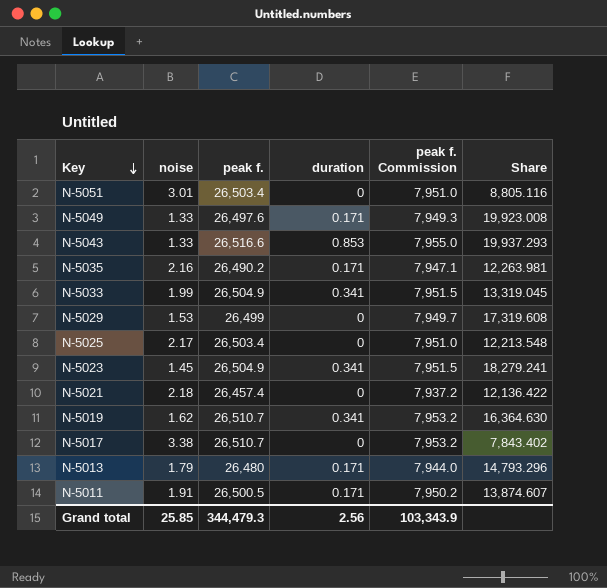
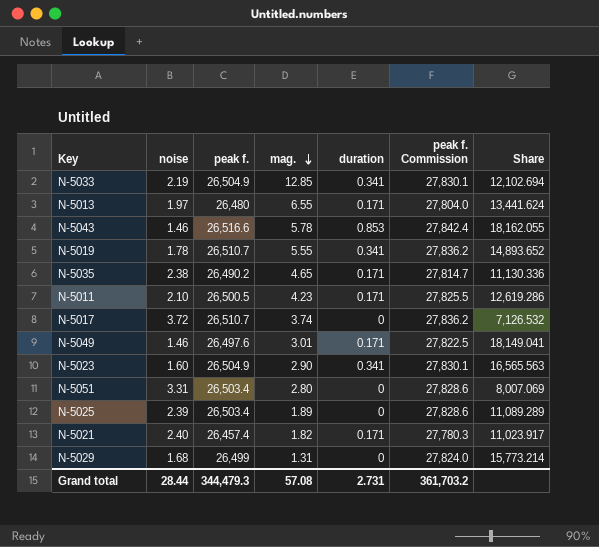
row order: Key descending -> mag. descending
column mag. | position: none -> 4
column peak f. Commission | formula: [peak f.] * 0.3 -> [peak f.] * 1.05
N-5033 | noise: 1.99 -> 2.19
N-5033 | Share: 13,319.045 -> 12,102.694
N-5013 | noise: 1.79 -> 1.97
N-5013 | Share: 14,793.296 -> 13,441.624
N-5043 | noise: 1.33 -> 1.46
N-5043 | Share: 19,937.293 -> 18,162.055
N-5019 | noise: 1.62 -> 1.78
N-5019 | Share: 16,364.630 -> 14,893.652
N-5035 | noise: 2.16 -> 2.38
N-5035 | Share: 12,263.981 -> 11,130.336
N-5011 | noise: 1.91 -> 2.10
N-5011 | Share: 13,874.607 -> 12,619.286
N-5017 | noise: 3.38 -> 3.72
N-5017 | Share: 7,843.402 -> 7,126.532
N-5049 | noise: 1.33 -> 1.46
N-5049 | Share: 19,923.008 -> 18,149.041
N-5023 | noise: 1.45 -> 1.60
N-5023 | Share: 18,279.241 -> 16,565.563
N-5051 | noise: 3.01 -> 3.31
N-5051 | Share: 8,805.116 -> 8,007.069
N-5025 | noise: 2.17 -> 2.39
N-5025 | Share: 12,213.548 -> 11,089.289
N-5021 | noise: 2.18 -> 2.40
N-5021 | duration: 0 -> 0.171
N-5021 | Share: 12,136.422 -> 11,023.917
N-5029 | noise: 1.53 -> 1.68
N-5029 | Share: 17,319.608 -> 15,773.214
Grand total | noise: 25.85 -> 28.44
Grand total | duration: 2.56 -> 2.731
Grand total | peak f. Commission: 103,343.9 -> 361,703.2

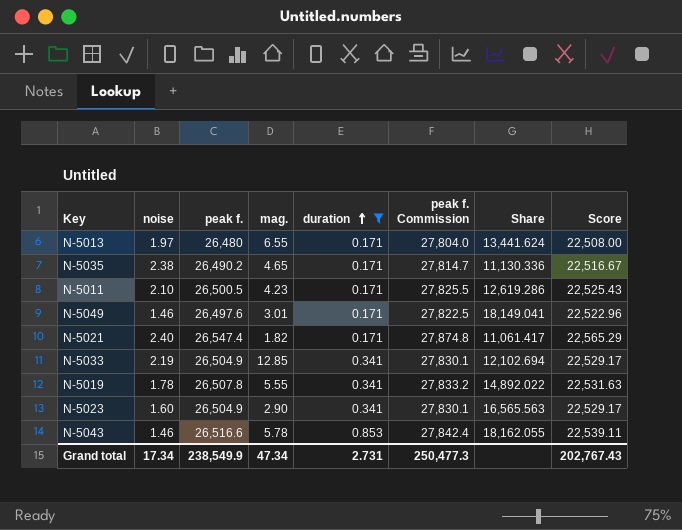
filter: none -> duration != 0
row order: mag. descending -> duration ascending
column Score | formula: none -> [peak f.] * 0.85
N-5021 | peak f.: 26,457.4 -> 26,547.4
N-5021 | peak f. Commission: 27,780.3 -> 27,874.8
N-5021 | Share: 11,023.917 -> 11,061.417
N-5019 | peak f.: 26,510.7 -> 26,507.8
N-5019 | peak f. Commission: 27,836.2 -> 27,833.2
N-5019 | Share: 14,893.652 -> 14,892.022
Grand total | noise: 28.44 -> 17.34
Grand total | peak f.: 344,479.3 -> 238,549.9
Grand total | mag.: 57.08 -> 47.34
Grand total | peak f. Commission: 361,703.2 -> 250,477.3

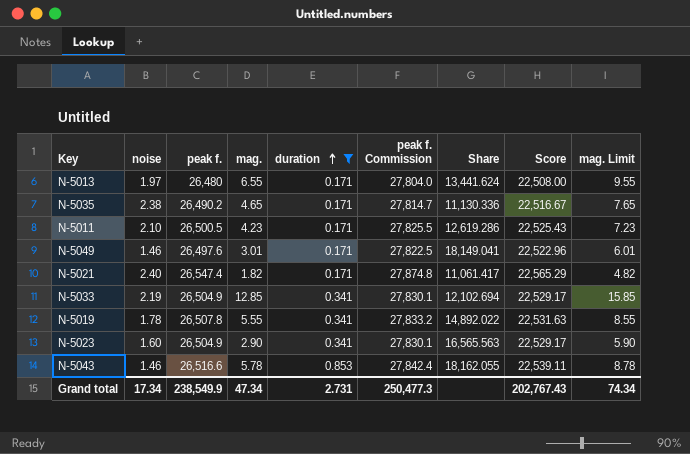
column mag. Limit | formula: none -> [mag.] + 3

